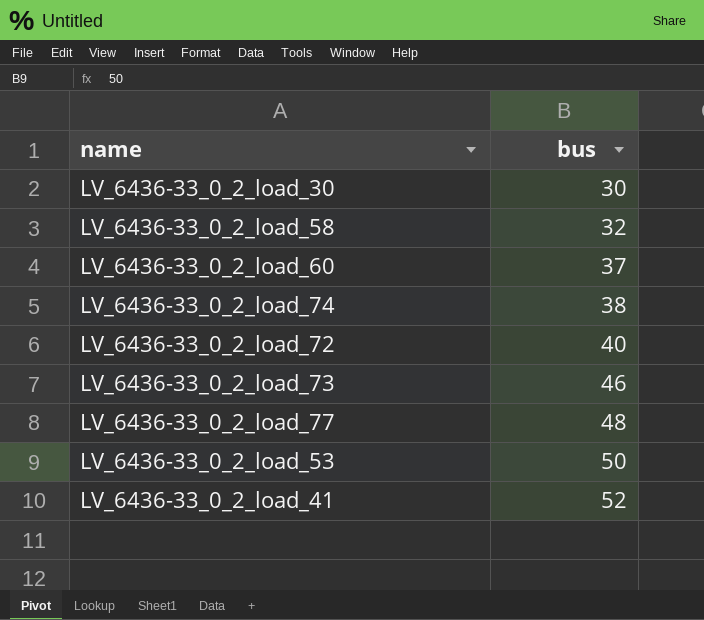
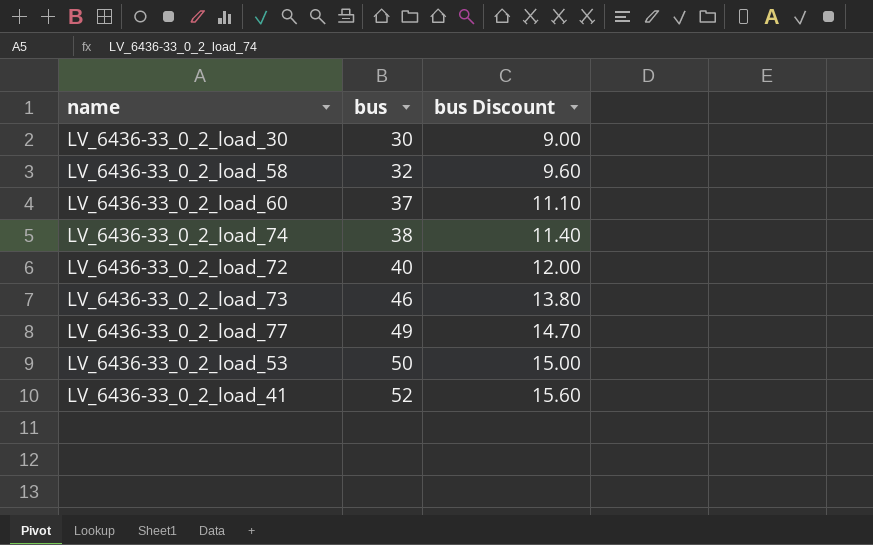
column bus Discount | formula: none -> [bus] * 0.3
LV_6436-33_0_2_load_77 | bus: 48 -> 49

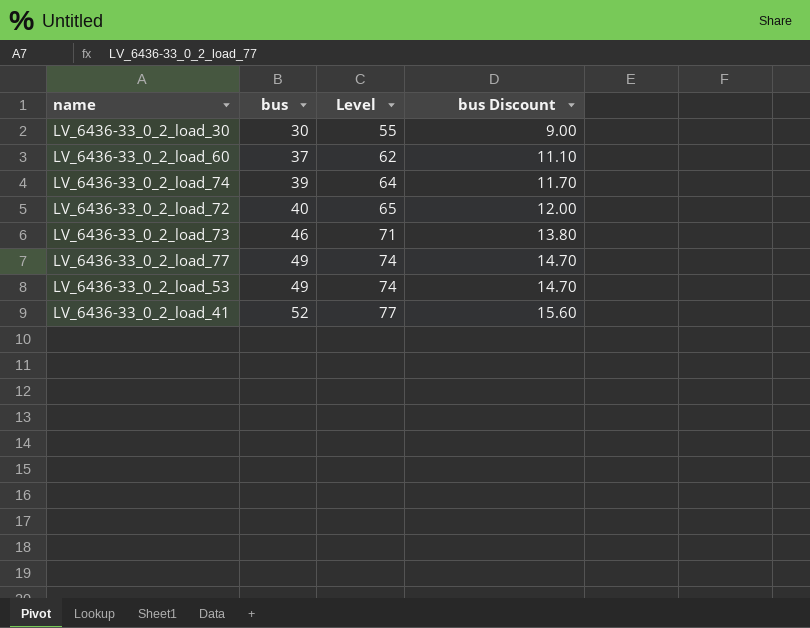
column Level | formula: none -> [bus] + 25
row LV_6436-33_0_2_load_58: 32 | 9.60 -> none
LV_6436-33_0_2_load_74 | bus: 38 -> 39
LV_6436-33_0_2_load_74 | bus Discount: 11.40 -> 11.70
LV_6436-33_0_2_load_53 | bus: 50 -> 49
LV_6436-33_0_2_load_53 | bus Discount: 15.00 -> 14.70

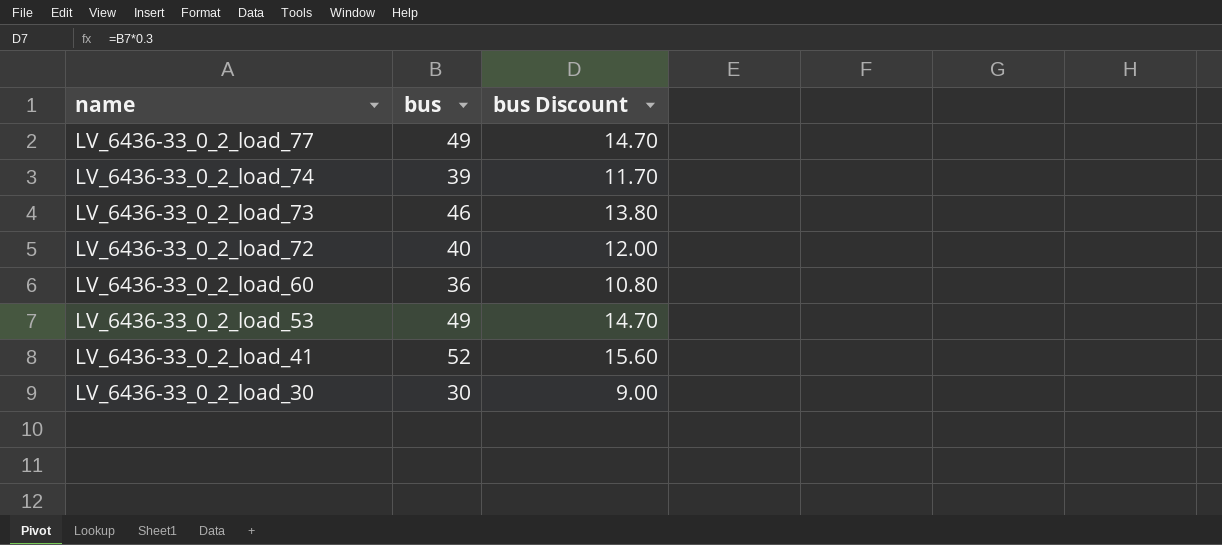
row order: bus ascending -> name descending
column Level | formula: [bus] + 25 -> none
LV_6436-33_0_2_load_60 | bus: 37 -> 36
LV_6436-33_0_2_load_60 | bus Discount: 11.10 -> 10.80

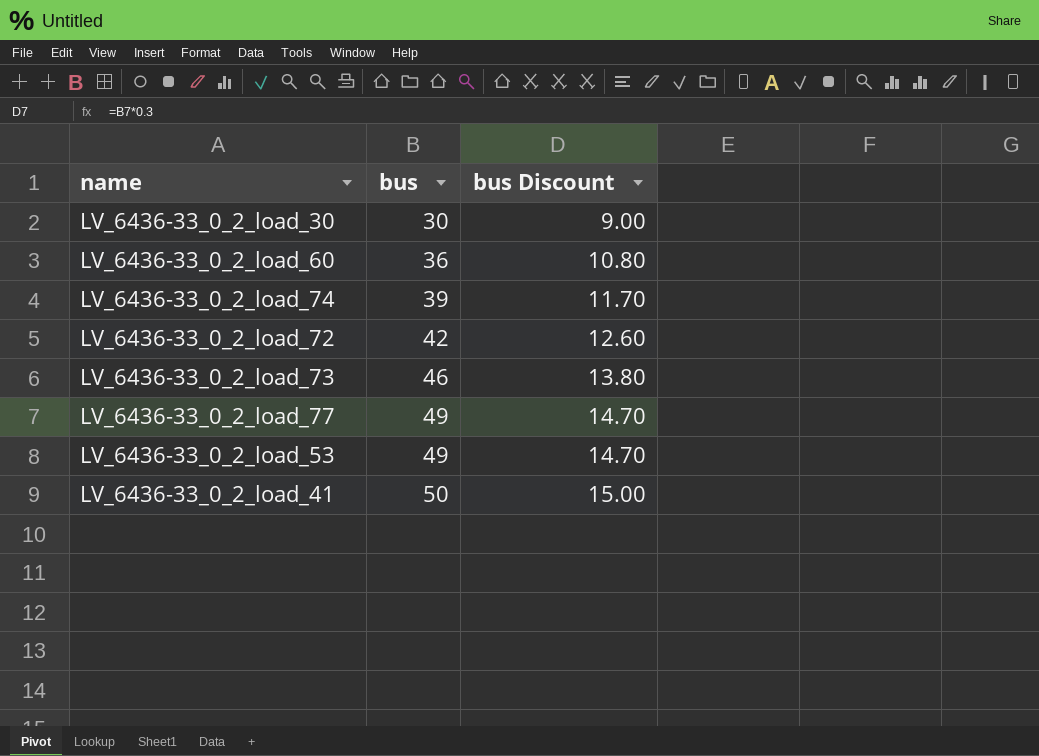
row order: name descending -> bus ascending
LV_6436-33_0_2_load_72 | bus: 40 -> 42
LV_6436-33_0_2_load_72 | bus Discount: 12.00 -> 12.60
LV_6436-33_0_2_load_41 | bus: 52 -> 50
LV_6436-33_0_2_load_41 | bus Discount: 15.60 -> 15.00

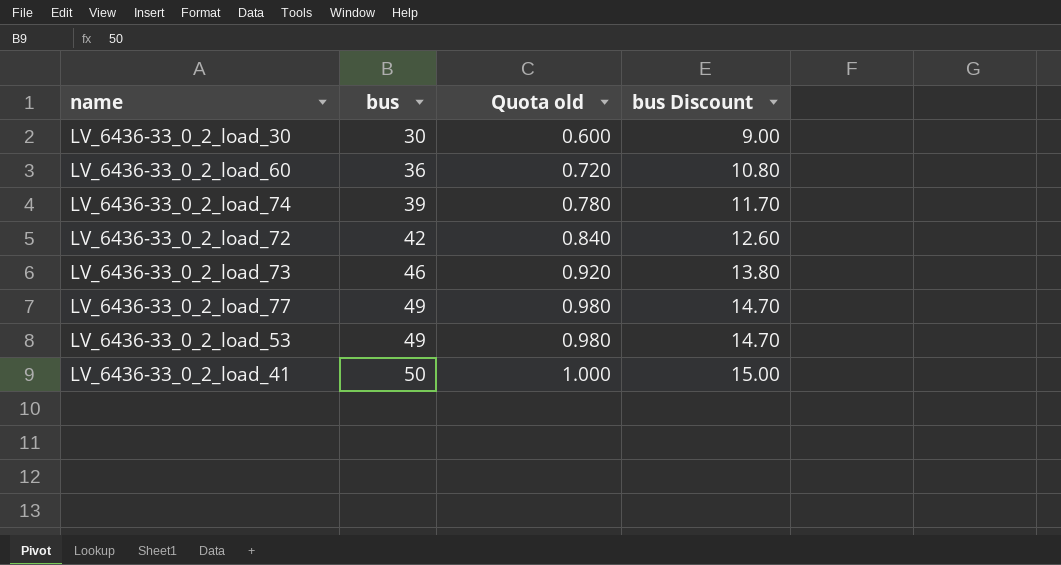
column Quota old | formula: none -> [bus] * 0.02

